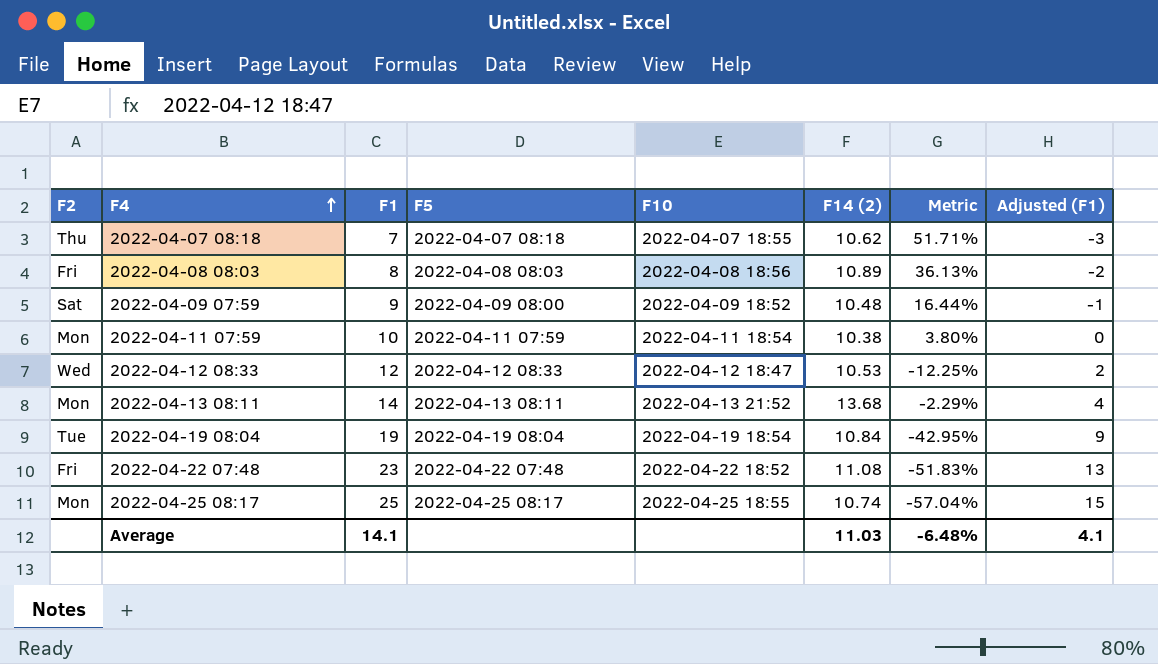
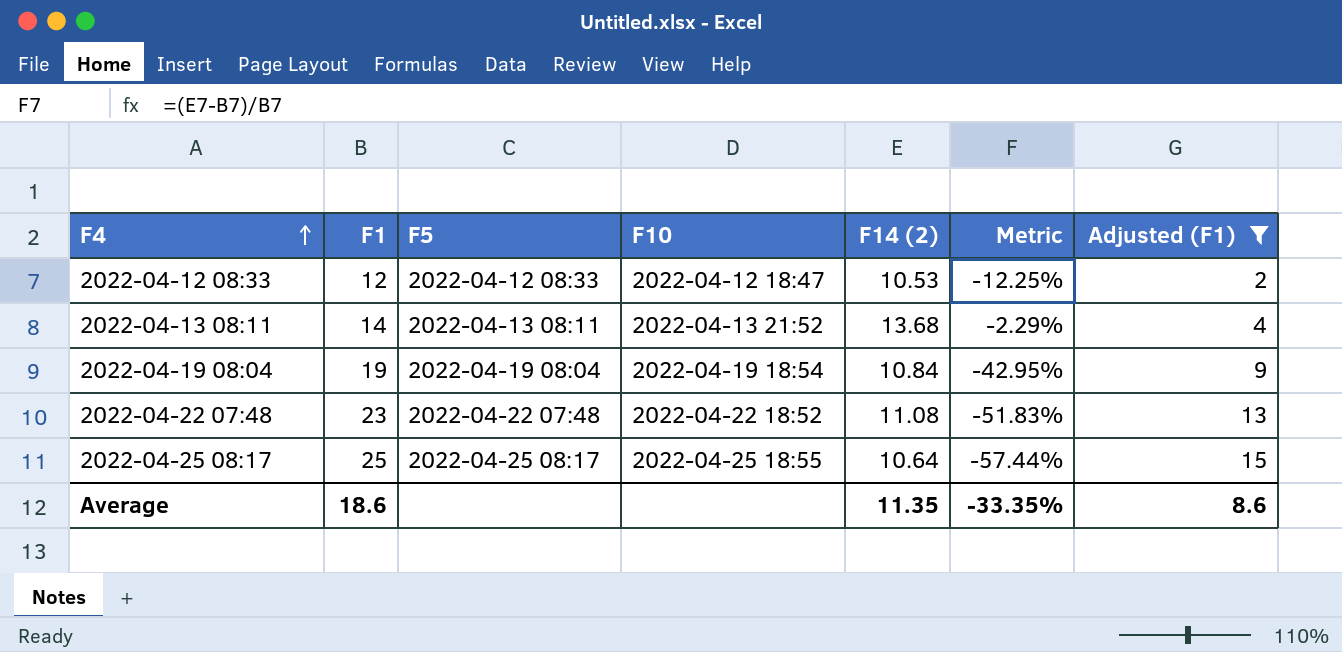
filter: none -> Adjusted (F1) >= 2
column F2 | position: 1 -> none
2022-04-25 08:17 | F14 (2): 10.74 -> 10.64
2022-04-25 08:17 | Metric: -57.04% -> -57.44%
Average | F1: 14.1 -> 18.6
Average | F14 (2): 11.03 -> 11.35
Average | Metric: -6.48% -> -33.35%
Average | Adjusted (F1): 4.1 -> 8.6

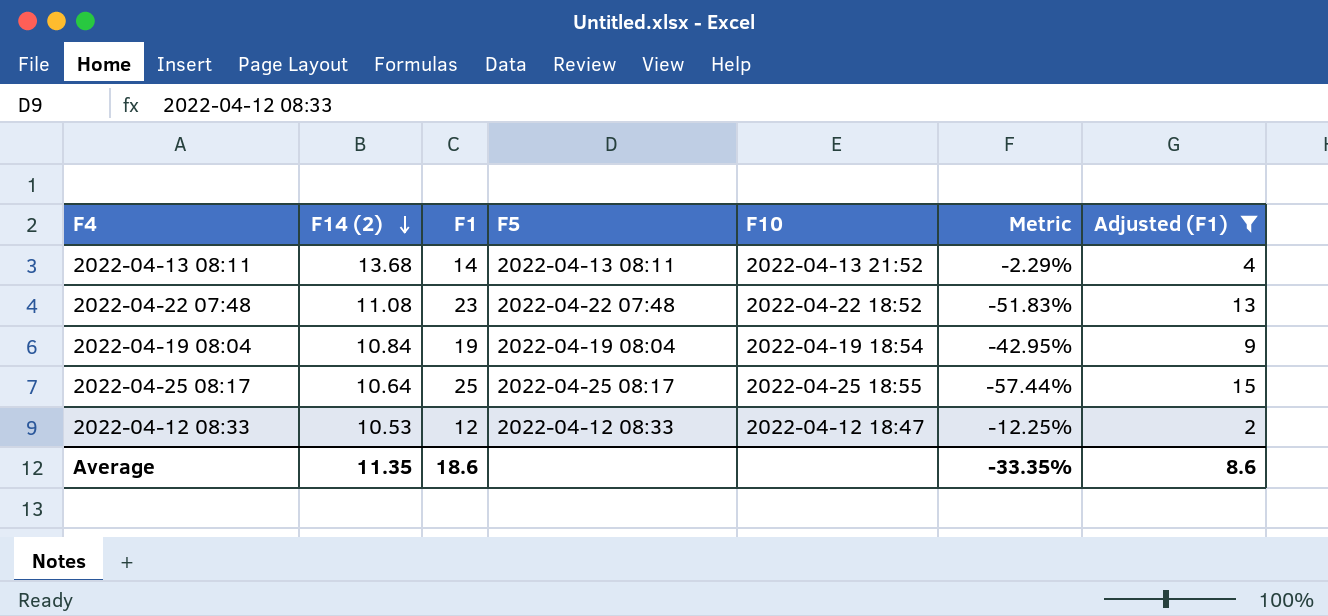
row order: F4 ascending -> F14 (2) descending
column F14 (2) | position: 5 -> 2

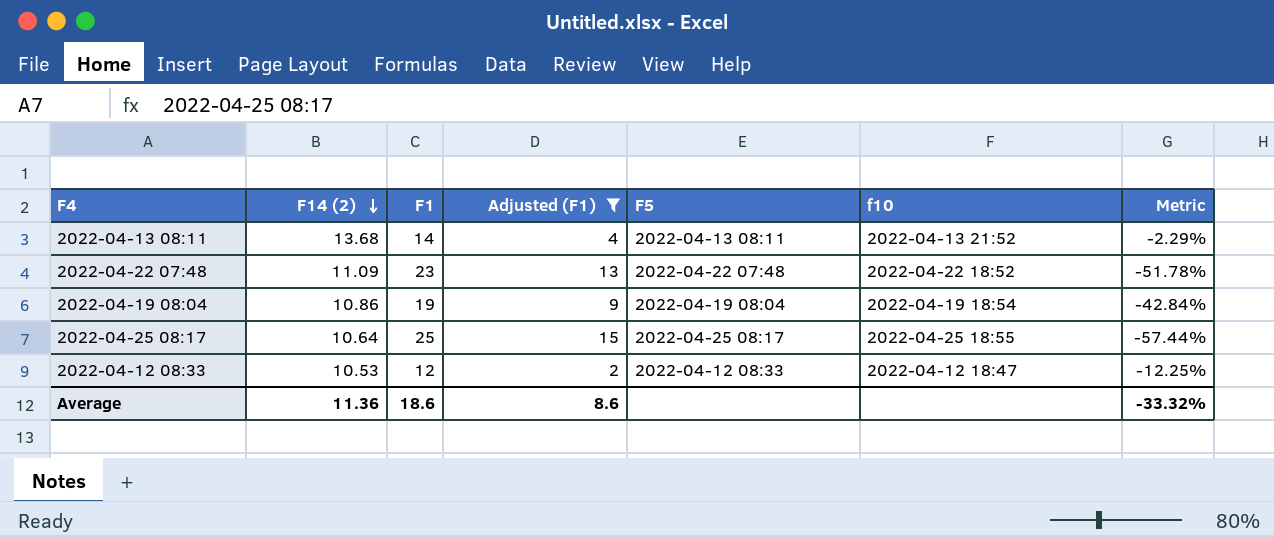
column Adjusted (F1) | position: 7 -> 4
column name: F10 -> f10
2022-04-22 07:48 | F14 (2): 11.08 -> 11.09
2022-04-22 07:48 | Metric: -51.83% -> -51.78%
2022-04-19 08:04 | F14 (2): 10.84 -> 10.86
2022-04-19 08:04 | Metric: -42.95% -> -42.84%
Average | F14 (2): 11.35 -> 11.36
Average | Metric: -33.35% -> -33.32%

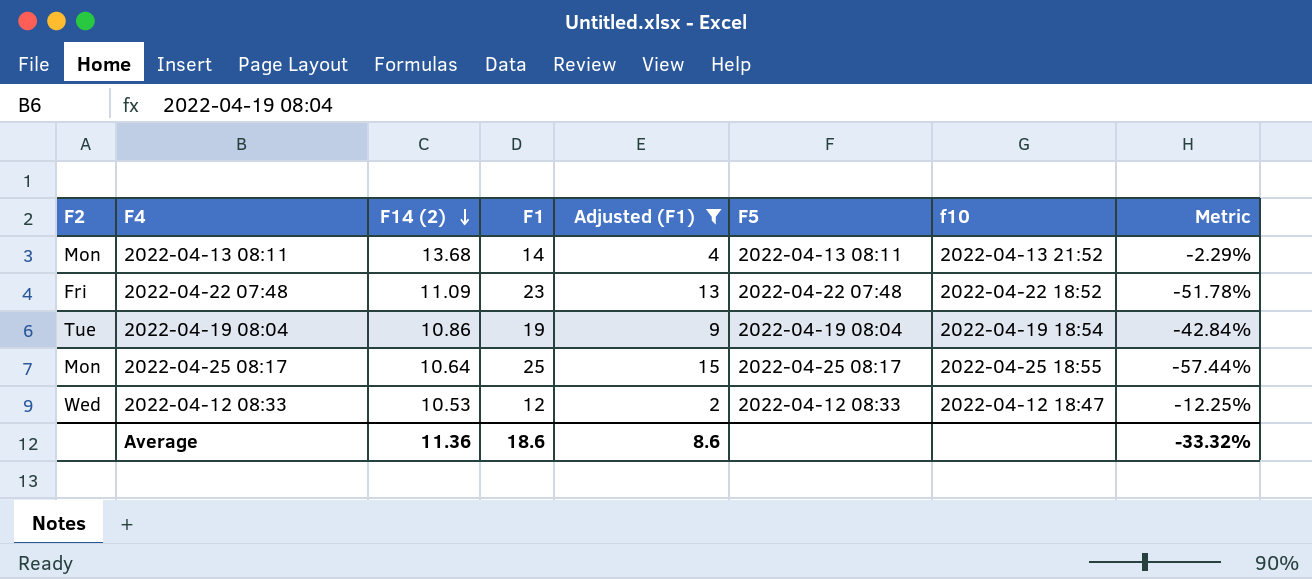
column F2 | position: none -> 1

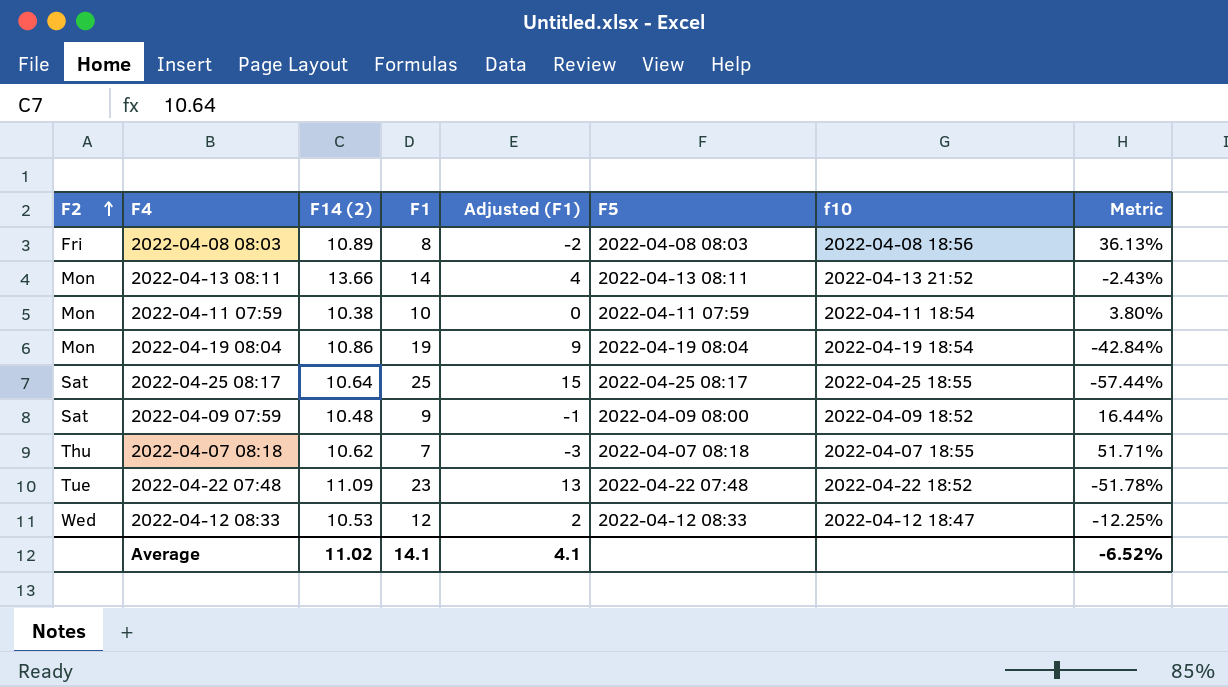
filter: Adjusted (F1) >= 2 -> none
row order: F14 (2) descending -> F2 ascending
2022-04-13 08:11 | F14 (2): 13.68 -> 13.66
2022-04-13 08:11 | Metric: -2.29% -> -2.43%
2022-04-19 08:04 | F2: Tue -> Mon
2022-04-25 08:17 | F2: Mon -> Sat
2022-04-22 07:48 | F2: Fri -> Tue
Average | F14 (2): 11.36 -> 11.02
Average | F1: 18.6 -> 14.1
Average | Adjusted (F1): 8.6 -> 4.1
Average | Metric: -33.32% -> -6.52%

